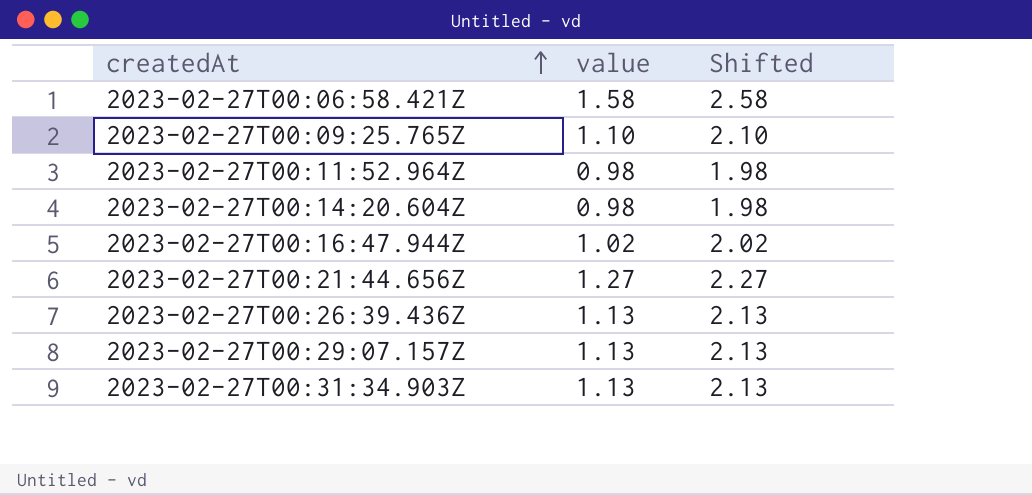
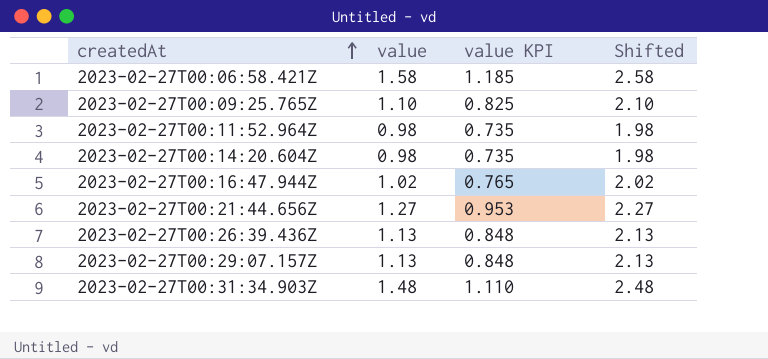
column value KPI | formula: none -> [value] * 0.75
2023-02-27T00:31:34.903Z | value: 1.13 -> 1.48
2023-02-27T00:31:34.903Z | Shifted: 2.13 -> 2.48

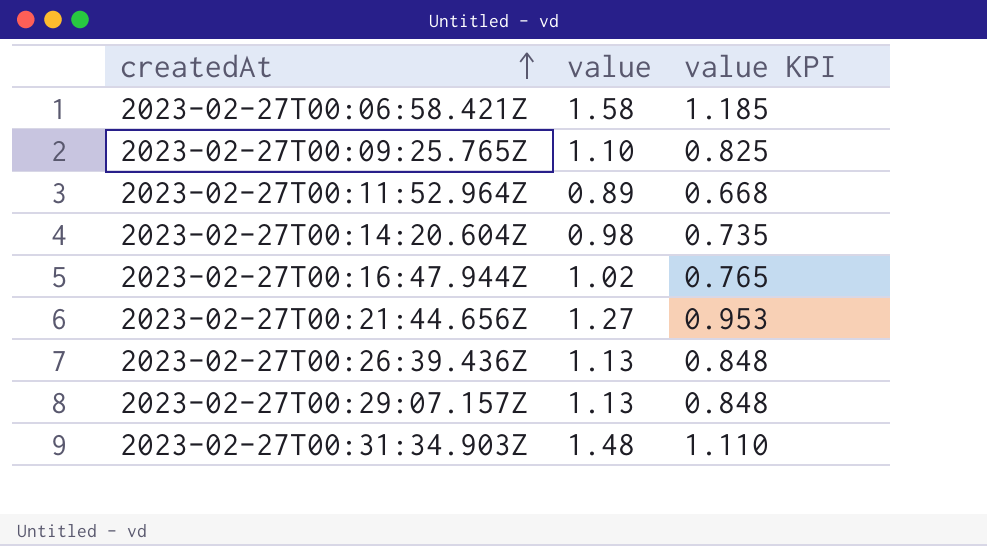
column Shifted | formula: [value] + 1 -> none
2023-02-27T00:11:52.964Z | value: 0.98 -> 0.89
2023-02-27T00:11:52.964Z | value KPI: 0.735 -> 0.668

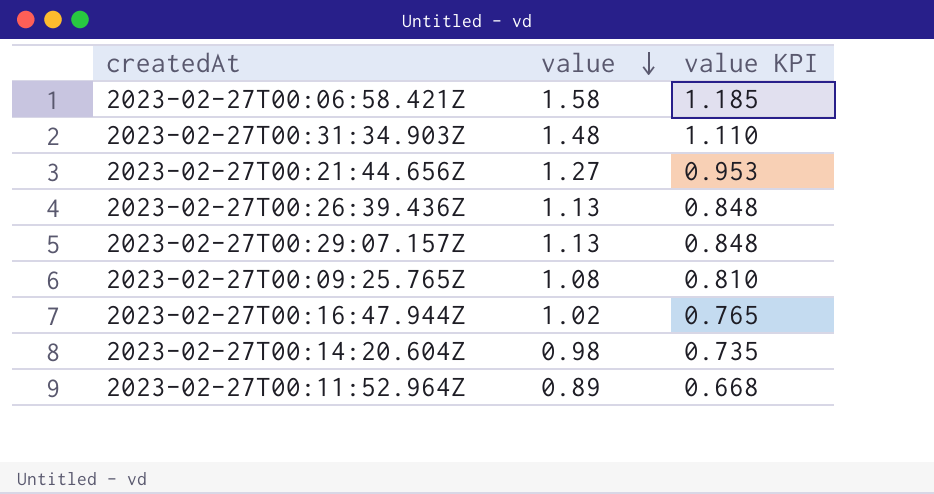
row order: createdAt ascending -> value descending
2023-02-27T00:09:25.765Z | value: 1.10 -> 1.08
2023-02-27T00:09:25.765Z | value KPI: 0.825 -> 0.810

